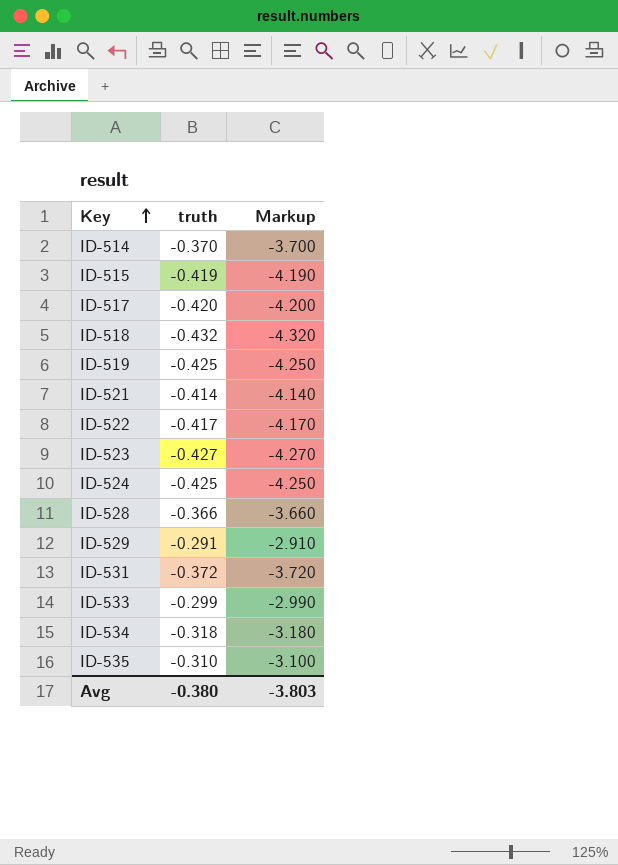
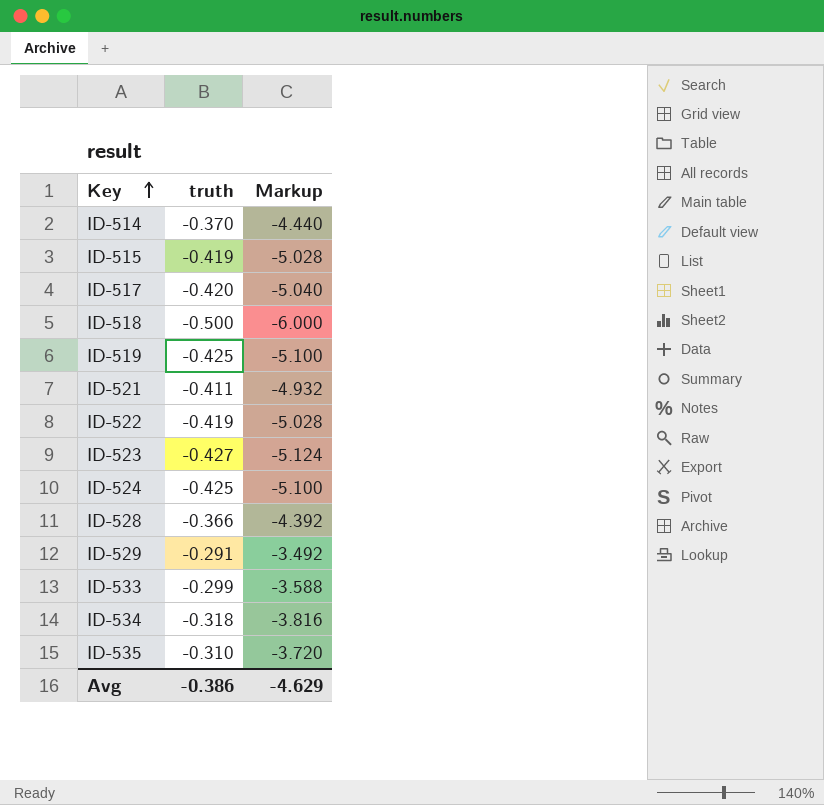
column Markup | formula: [truth] * 10 -> [truth] * 12
row ID-531: -0.372 | -3.720 -> none
ID-518 | truth: -0.432 -> -0.500
ID-521 | truth: -0.414 -> -0.411
ID-522 | truth: -0.417 -> -0.419
Avg | truth: -0.380 -> -0.386
Avg | Markup: -3.803 -> -4.629

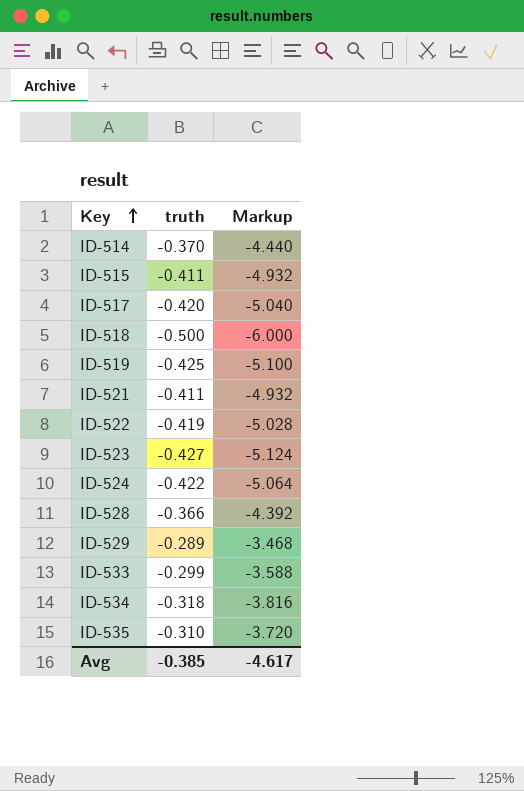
ID-515 | truth: -0.419 -> -0.411
ID-515 | Markup: -5.028 -> -4.932
ID-524 | truth: -0.425 -> -0.422
ID-524 | Markup: -5.100 -> -5.064
ID-529 | truth: -0.291 -> -0.289
ID-529 | Markup: -3.492 -> -3.468
Avg | truth: -0.386 -> -0.385
Avg | Markup: -4.629 -> -4.617

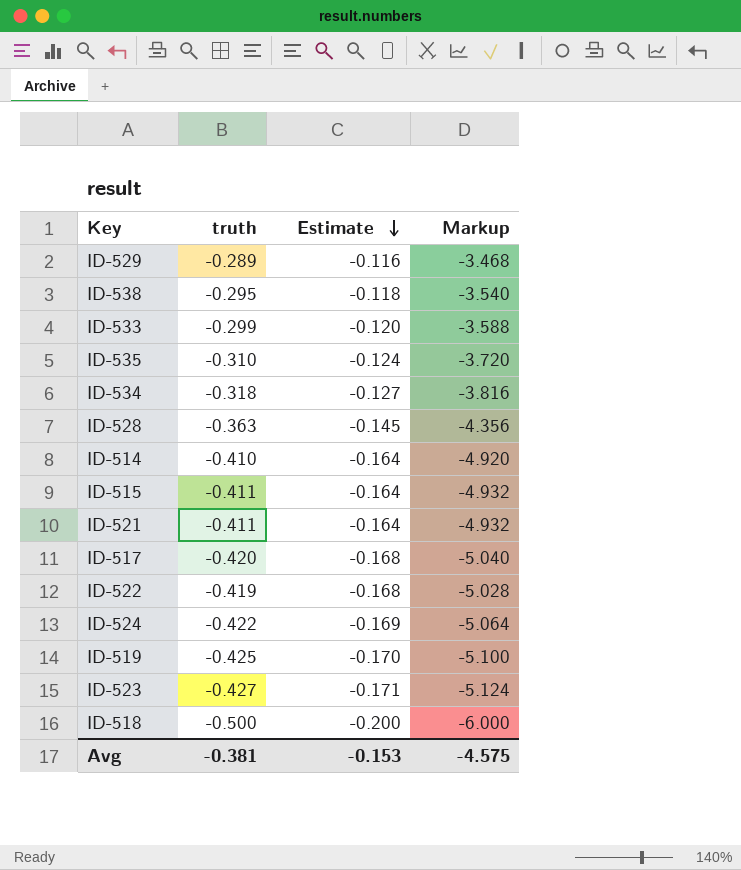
row order: Key ascending -> Estimate descending
column Estimate | formula: none -> [truth] * 0.4
row ID-538: none -> -0.295 | -0.118 | -3.540
ID-528 | truth: -0.366 -> -0.363
ID-528 | Markup: -4.392 -> -4.356
ID-514 | truth: -0.370 -> -0.410
ID-514 | Markup: -4.440 -> -4.920
Avg | truth: -0.385 -> -0.381
Avg | Markup: -4.617 -> -4.575

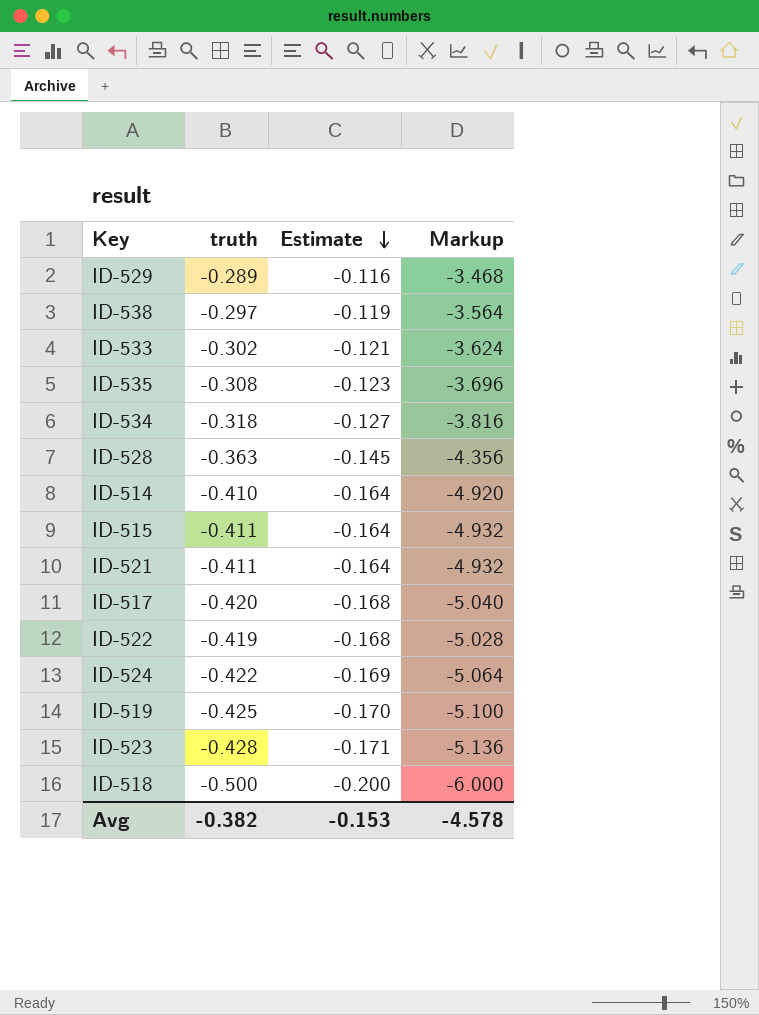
ID-538 | truth: -0.295 -> -0.297
ID-538 | Estimate: -0.118 -> -0.119
ID-538 | Markup: -3.540 -> -3.564
ID-533 | truth: -0.299 -> -0.302
ID-533 | Estimate: -0.120 -> -0.121
ID-533 | Markup: -3.588 -> -3.624
ID-535 | truth: -0.310 -> -0.308
ID-535 | Estimate: -0.124 -> -0.123
ID-535 | Markup: -3.720 -> -3.696
ID-523 | truth: -0.427 -> -0.428
ID-523 | Markup: -5.124 -> -5.136
Avg | truth: -0.381 -> -0.382
Avg | Markup: -4.575 -> -4.578

